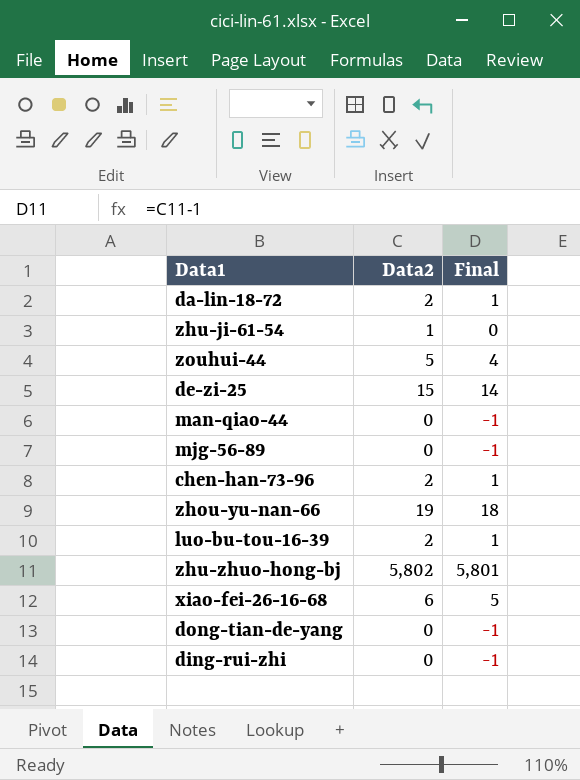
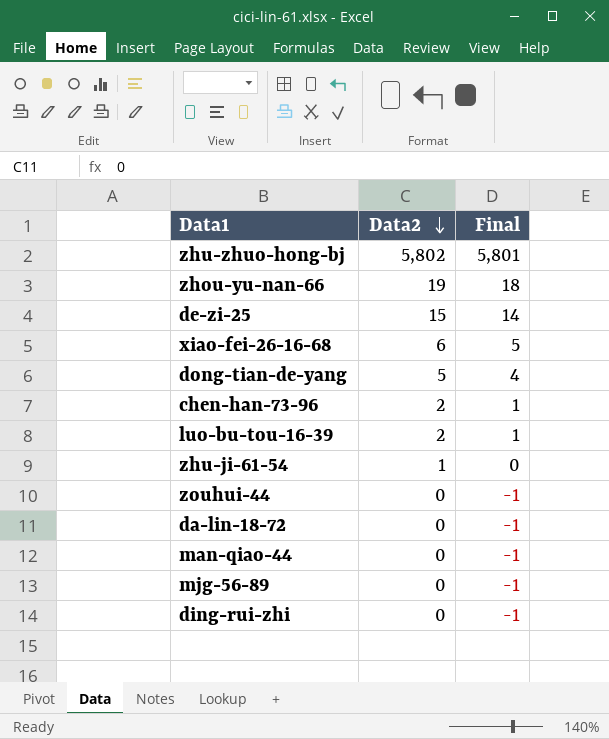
row order: none -> Data2 descending
dong-tian-de-yang | Data2: 0 -> 5
dong-tian-de-yang | Final: -1 -> 4
zouhui-44 | Data2: 5 -> 0
zouhui-44 | Final: 4 -> -1
da-lin-18-72 | Data2: 2 -> 0
da-lin-18-72 | Final: 1 -> -1

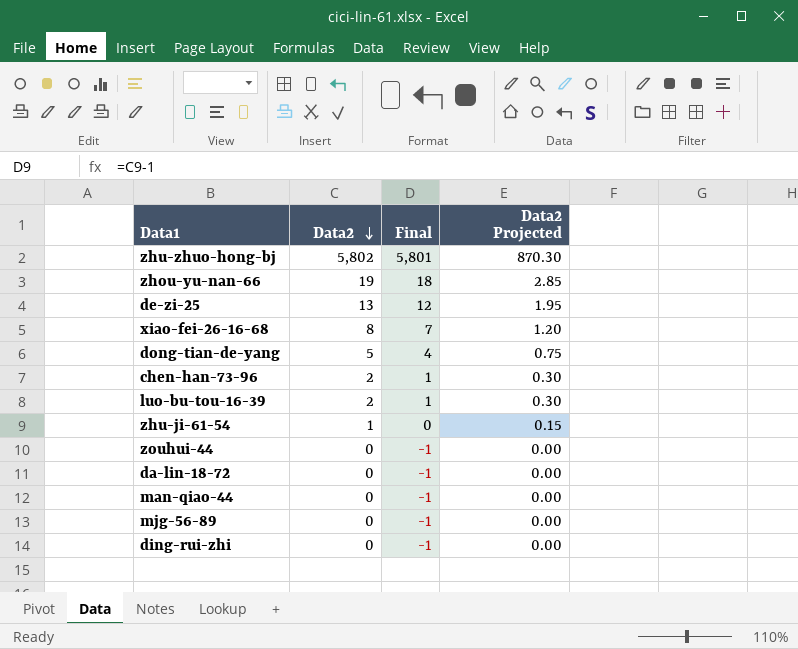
column Data2 Projected | formula: none -> [Data2] * 0.15
de-zi-25 | Data2: 15 -> 13
de-zi-25 | Final: 14 -> 12
xiao-fei-26-16-68 | Data2: 6 -> 8
xiao-fei-26-16-68 | Final: 5 -> 7

